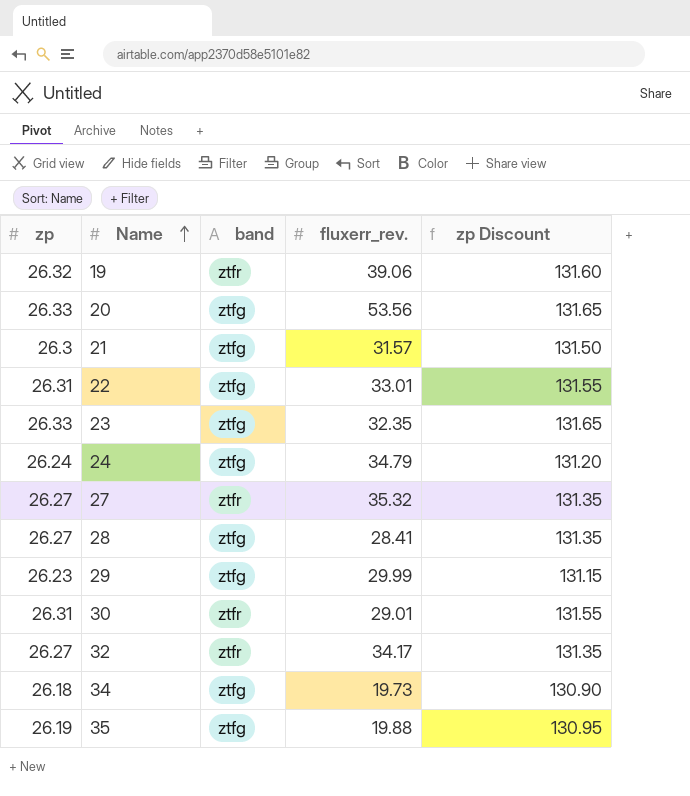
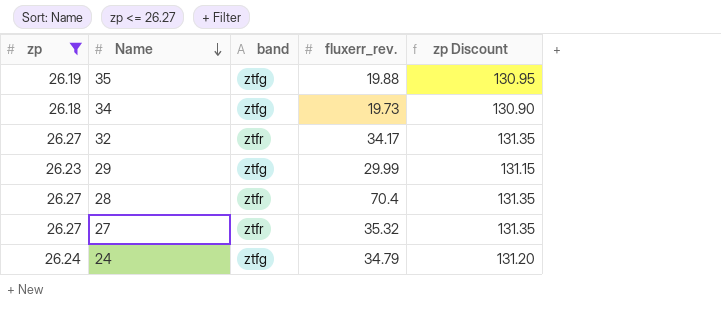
filter: none -> zp <= 26.27
row order: Name ascending -> Name descending
28 | band: ztfg -> ztfr
28 | fluxerr_rev.: 28.41 -> 70.4

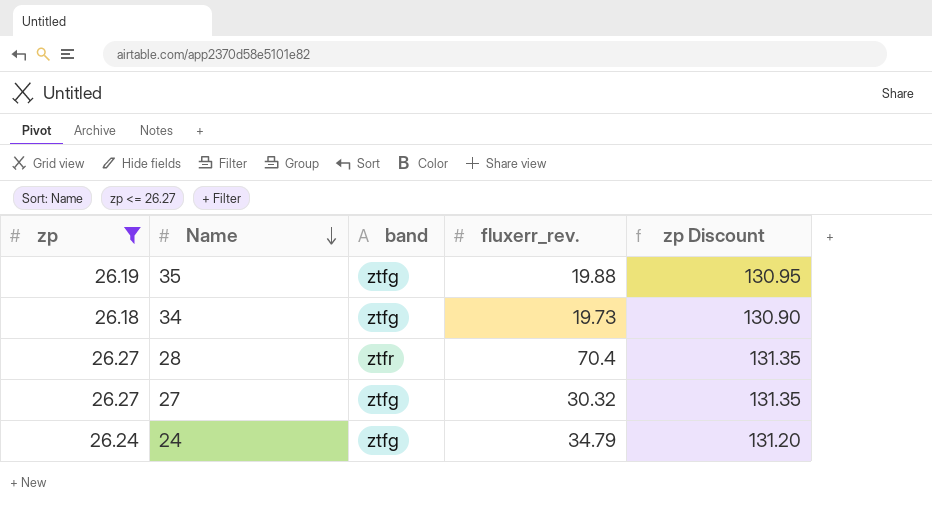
row 32: 26.27 | ztfr | 34.17 | 131.35 -> none
row 29: 26.23 | ztfg | 29.99 | 131.15 -> none
27 | band: ztfr -> ztfg
27 | fluxerr_rev.: 35.32 -> 30.32

